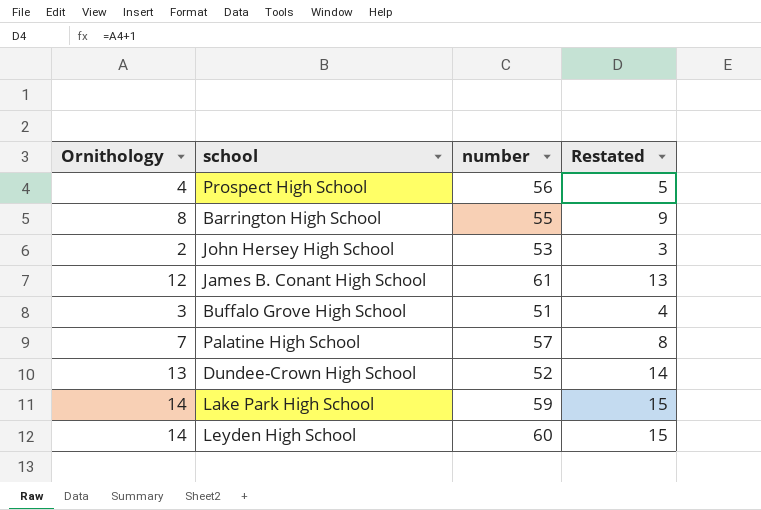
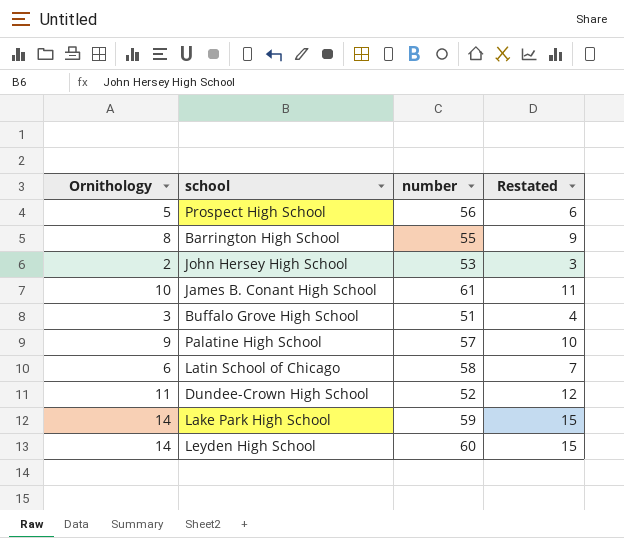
Prospect High School | Ornithology: 4 -> 5
Prospect High School | Restated: 5 -> 6
James B. Conant High School | Ornithology: 12 -> 10
James B. Conant High School | Restated: 13 -> 11
Palatine High School | Ornithology: 7 -> 9
Palatine High School | Restated: 8 -> 10
row Latin School of Chicago: none -> 6 | 58 | 7
Dundee-Crown High School | Ornithology: 13 -> 11
Dundee-Crown High School | Restated: 14 -> 12

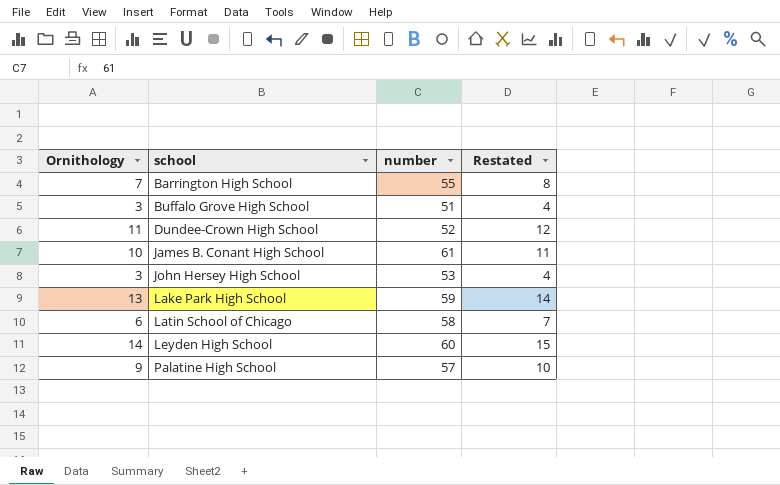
row order: none -> school ascending
row Prospect High School: 5 | 56 | 6 -> none
Barrington High School | Ornithology: 8 -> 7
Barrington High School | Restated: 9 -> 8
John Hersey High School | Ornithology: 2 -> 3
John Hersey High School | Restated: 3 -> 4
Lake Park High School | Ornithology: 14 -> 13
Lake Park High School | Restated: 15 -> 14

